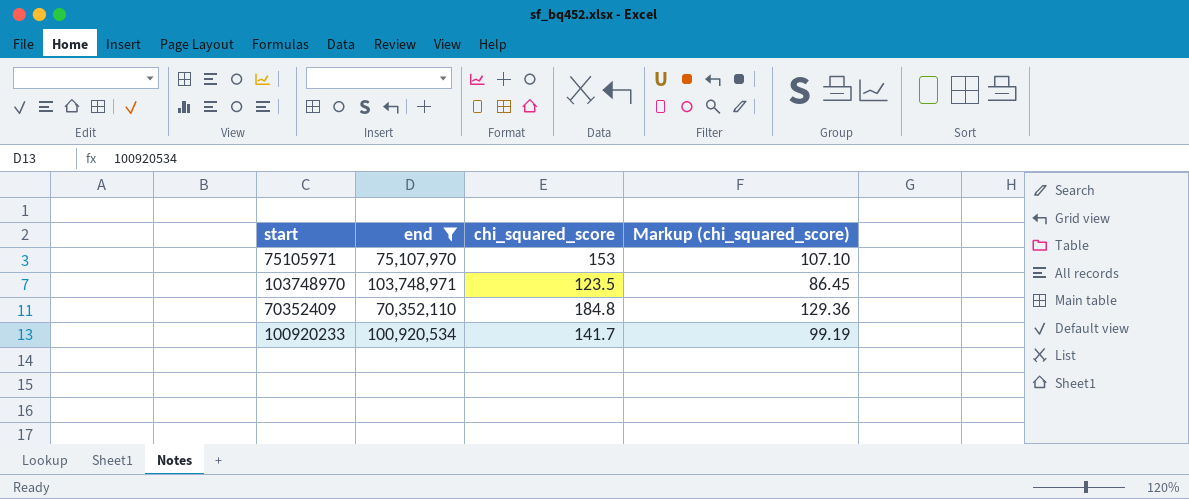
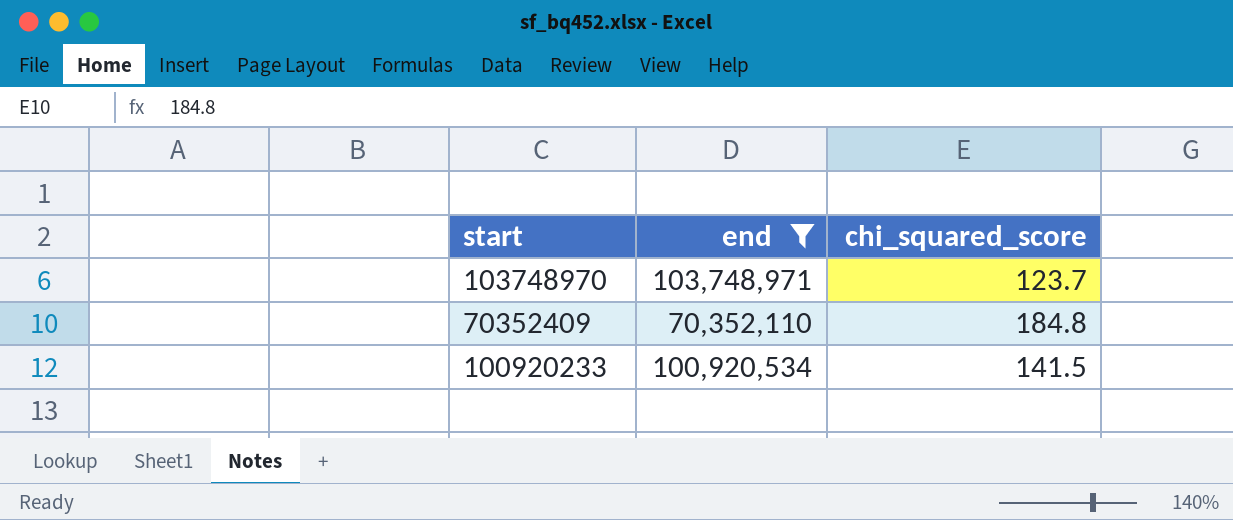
column Markup (chi_squared_score) | formula: [chi_squared_score] * 0.7 -> none
row 75105971: 75,107,970 | 153 | 107.10 -> none
103748970 | chi_squared_score: 123.5 -> 123.7
100920233 | chi_squared_score: 141.7 -> 141.5

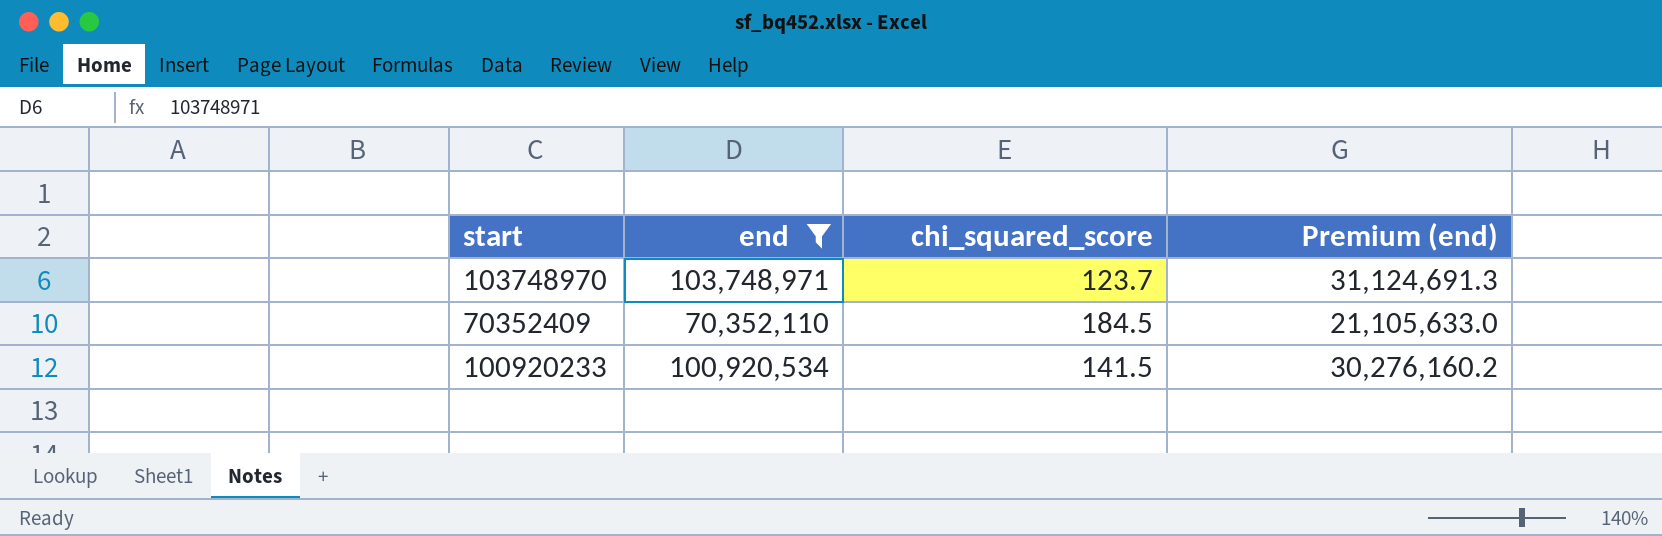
column Premium (end) | formula: none -> [end] * 0.3
70352409 | chi_squared_score: 184.8 -> 184.5

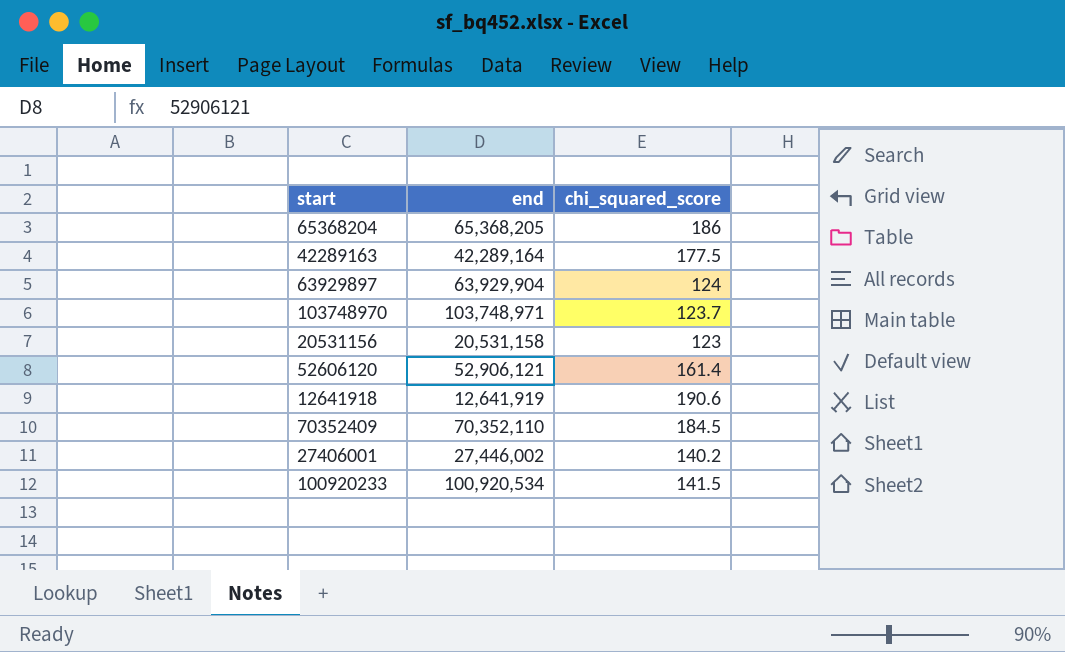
filter: end >= 70,352,110 -> none
column Premium (end) | formula: [end] * 0.3 -> none

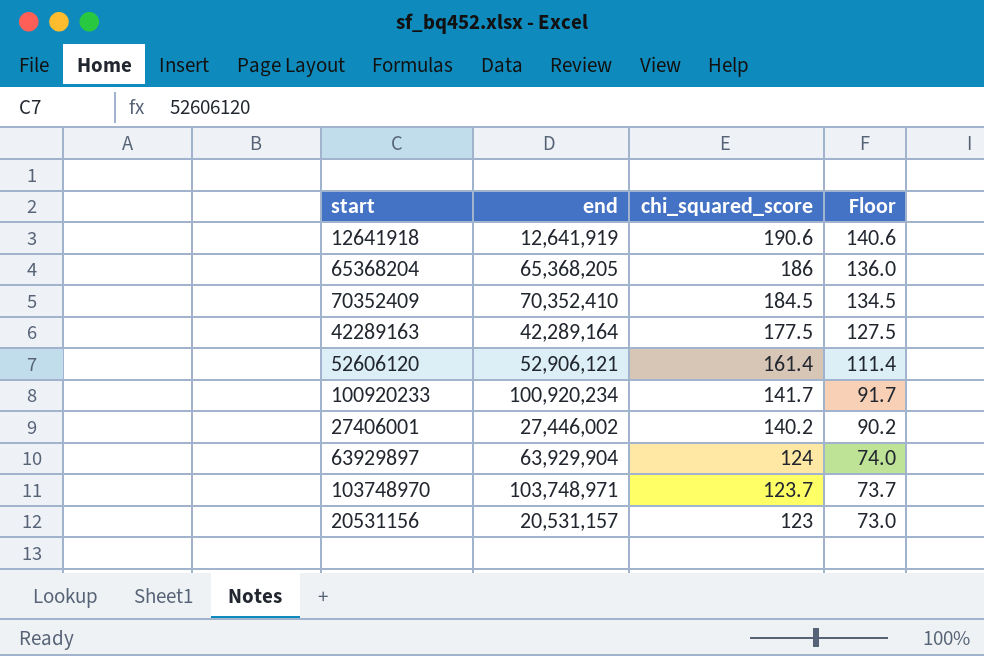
row order: none -> chi_squared_score descending
column Floor | formula: none -> [chi_squared_score] - 50
70352409 | end: 70,352,110 -> 70,352,410
100920233 | end: 100,920,534 -> 100,920,234
100920233 | chi_squared_score: 141.5 -> 141.7
20531156 | end: 20,531,158 -> 20,531,157

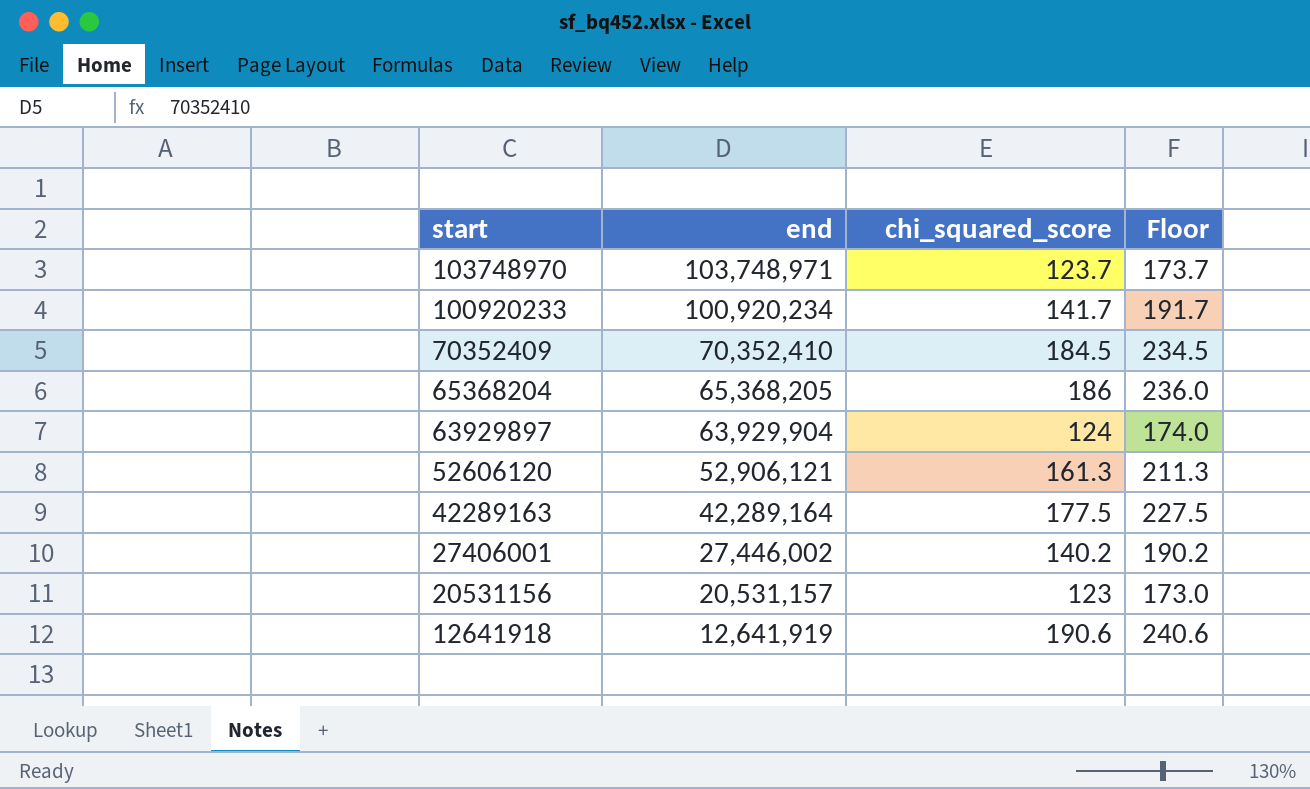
row order: chi_squared_score descending -> start descending
column Floor | formula: [chi_squared_score] - 50 -> [chi_squared_score] + 50
52606120 | chi_squared_score: 161.4 -> 161.3

